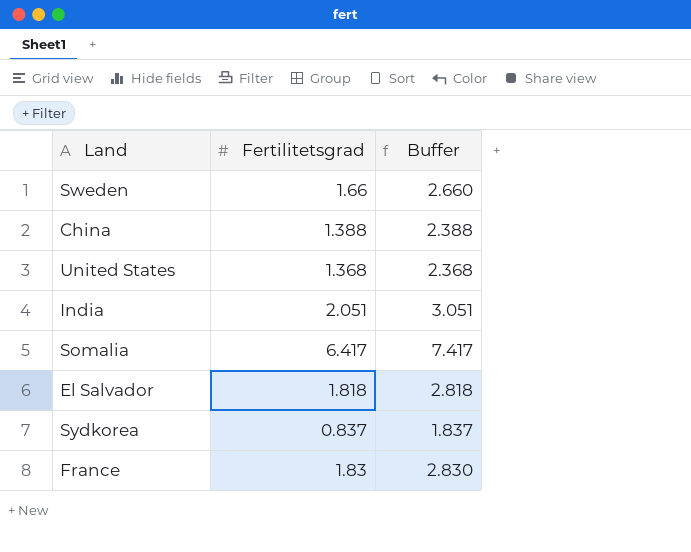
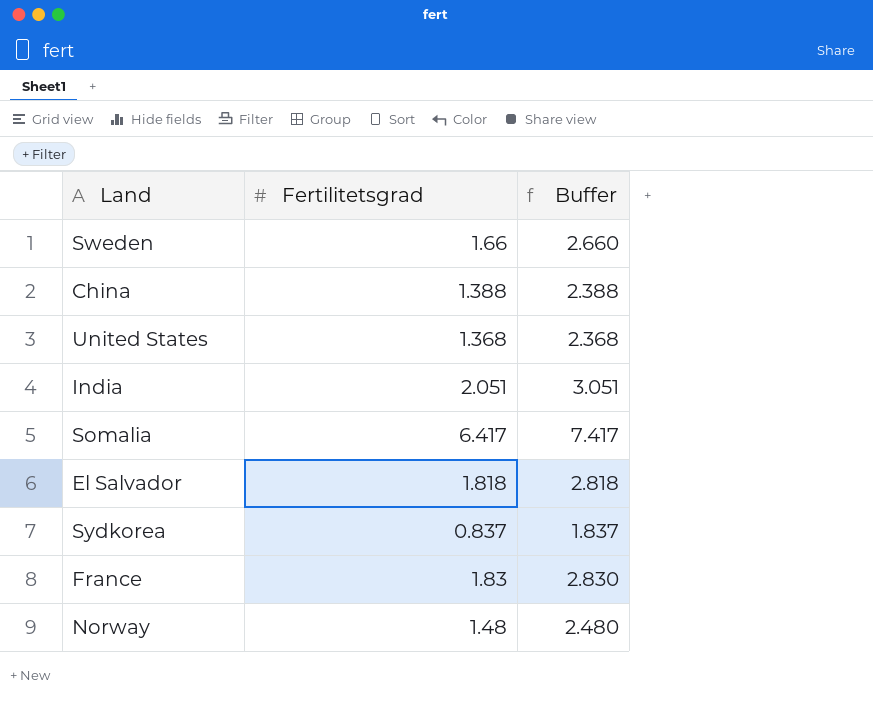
row Norway: none -> 1.48 | 2.480

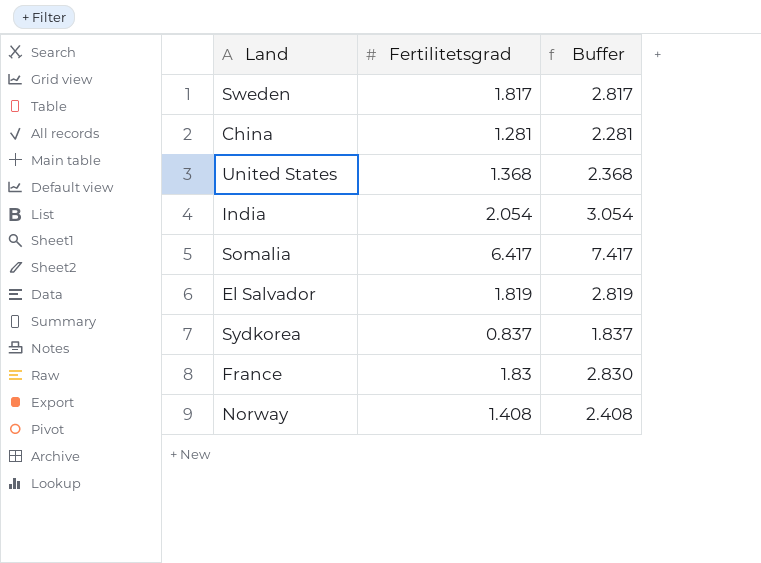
Sweden | Fertilitetsgrad: 1.66 -> 1.817
Sweden | Buffer: 2.660 -> 2.817
China | Fertilitetsgrad: 1.388 -> 1.281
China | Buffer: 2.388 -> 2.281
India | Fertilitetsgrad: 2.051 -> 2.054
India | Buffer: 3.051 -> 3.054
El Salvador | Fertilitetsgrad: 1.818 -> 1.819
El Salvador | Buffer: 2.818 -> 2.819
Norway | Fertilitetsgrad: 1.48 -> 1.408
Norway | Buffer: 2.480 -> 2.408

